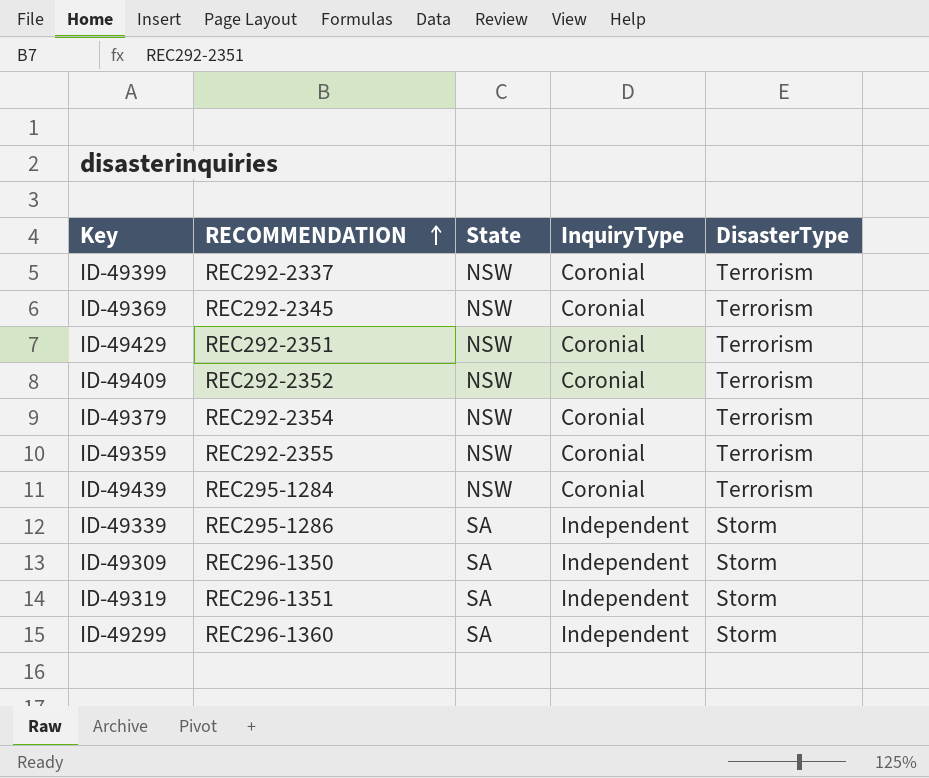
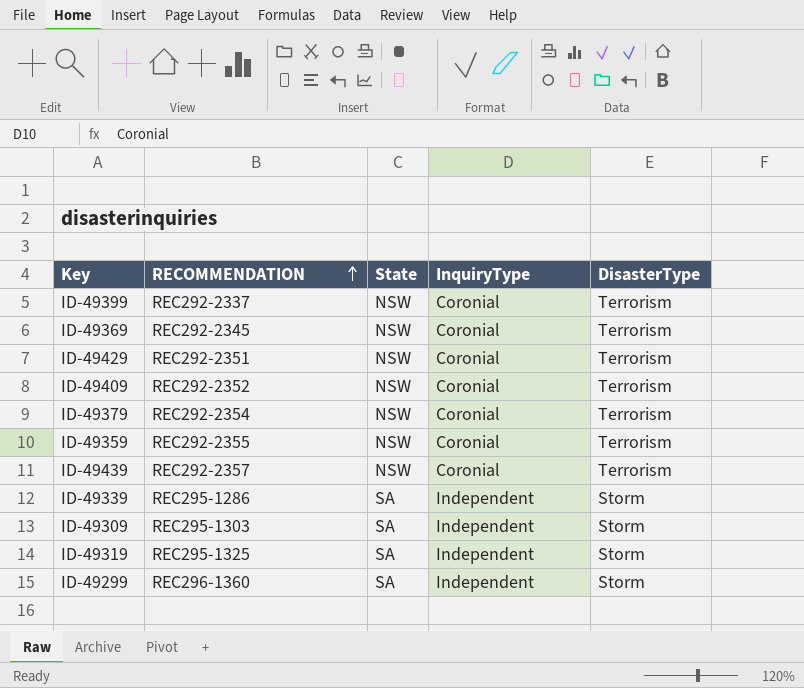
ID-49439 | RECOMMENDATION: REC295-1284 -> REC292-2357
ID-49309 | RECOMMENDATION: REC296-1350 -> REC295-1303
ID-49319 | RECOMMENDATION: REC296-1351 -> REC295-1325

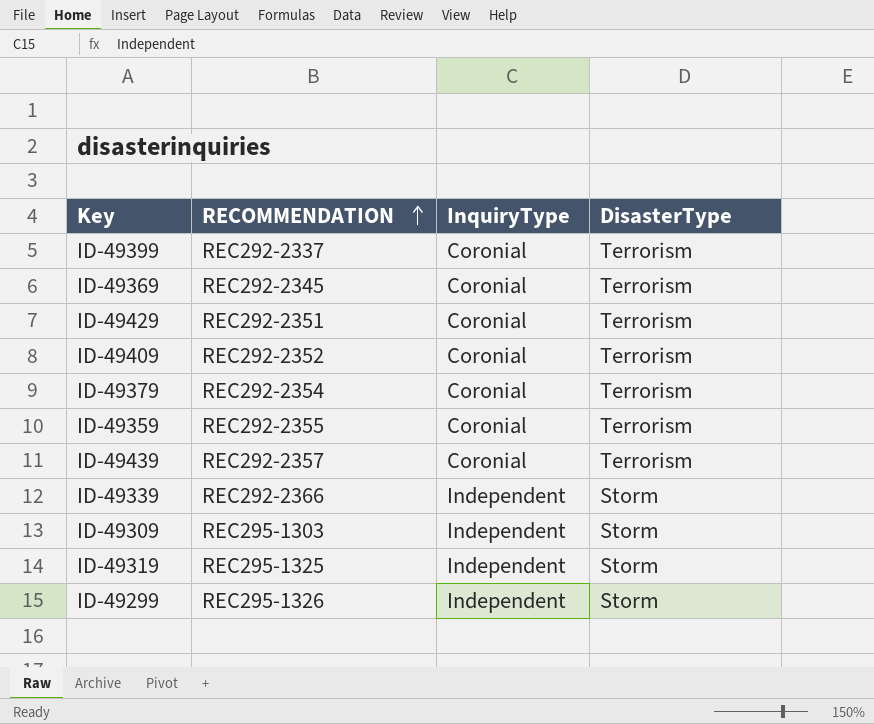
column State | position: 3 -> none
ID-49339 | RECOMMENDATION: REC295-1286 -> REC292-2366
ID-49299 | RECOMMENDATION: REC296-1360 -> REC295-1326

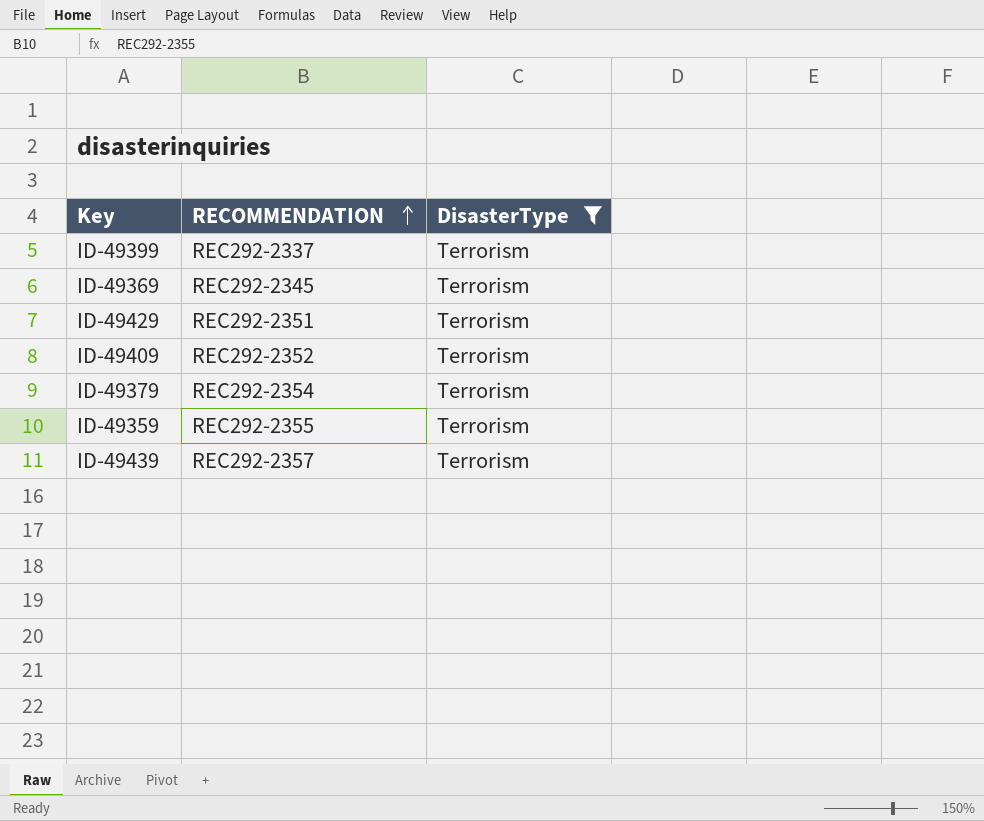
filter: none -> DisasterType = Terrorism
column InquiryType | position: 3 -> none

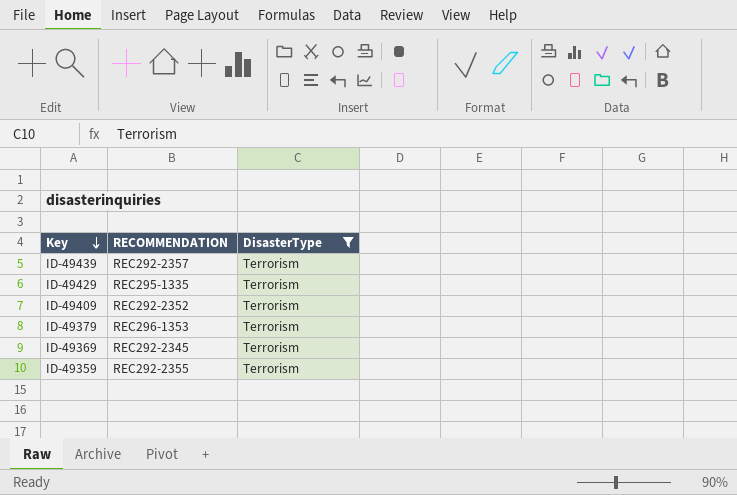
row order: RECOMMENDATION ascending -> Key descending
row ID-49399: REC292-2337 | Terrorism -> none
ID-49429 | RECOMMENDATION: REC292-2351 -> REC295-1335
ID-49379 | RECOMMENDATION: REC292-2354 -> REC296-1353

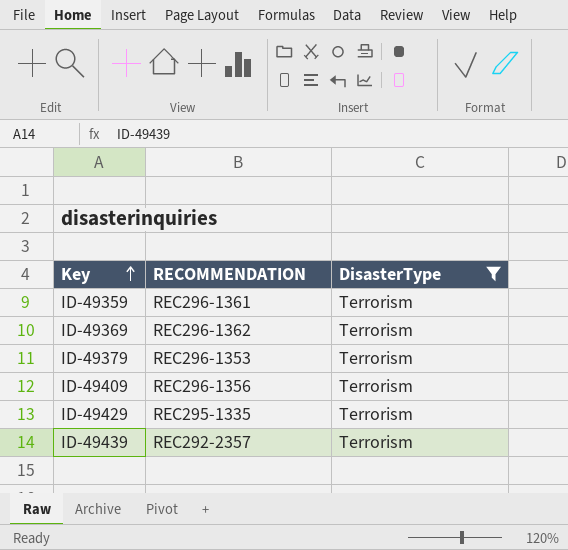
row order: Key descending -> Key ascending
ID-49359 | RECOMMENDATION: REC292-2355 -> REC296-1361
ID-49369 | RECOMMENDATION: REC292-2345 -> REC296-1362
ID-49409 | RECOMMENDATION: REC292-2352 -> REC296-1356

